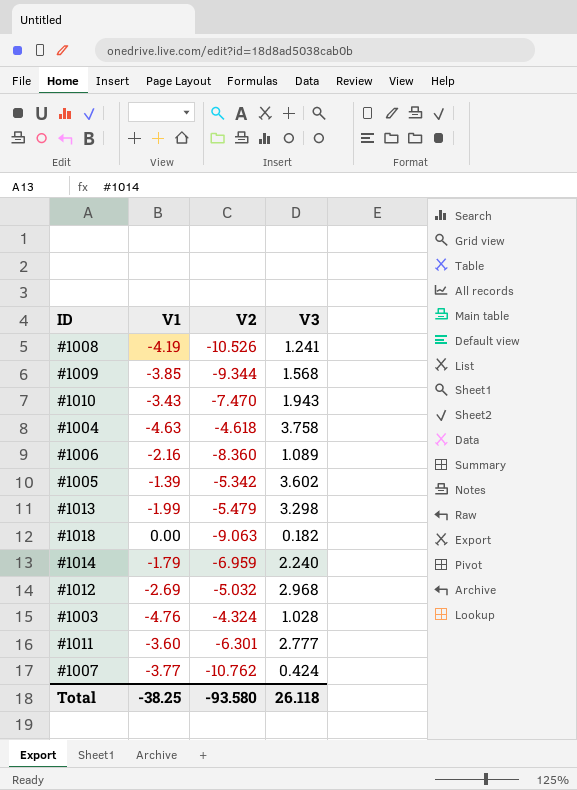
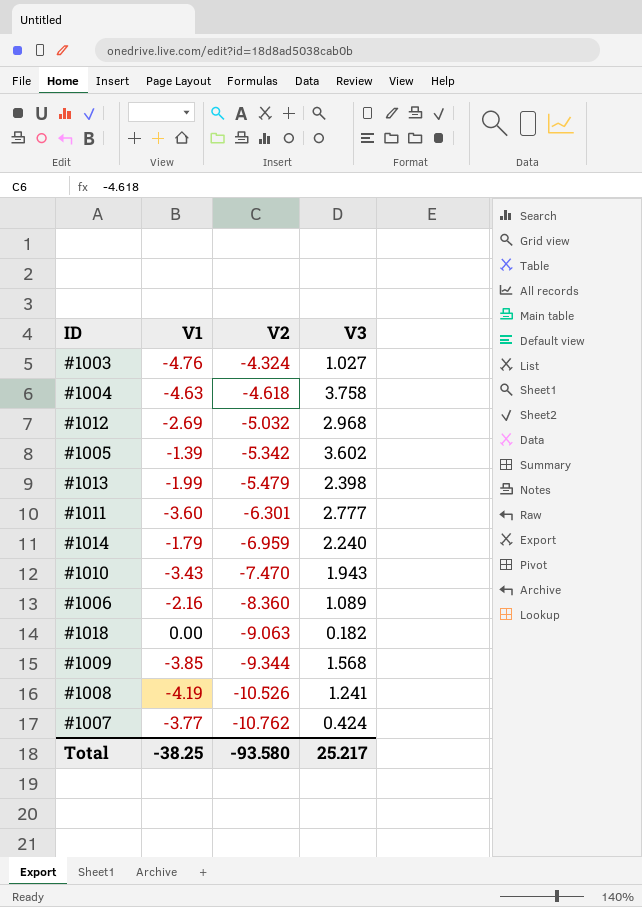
row order: none -> V2 descending
#1003 | V3: 1.028 -> 1.027
#1013 | V3: 3.298 -> 2.398
Total | V3: 26.118 -> 25.217

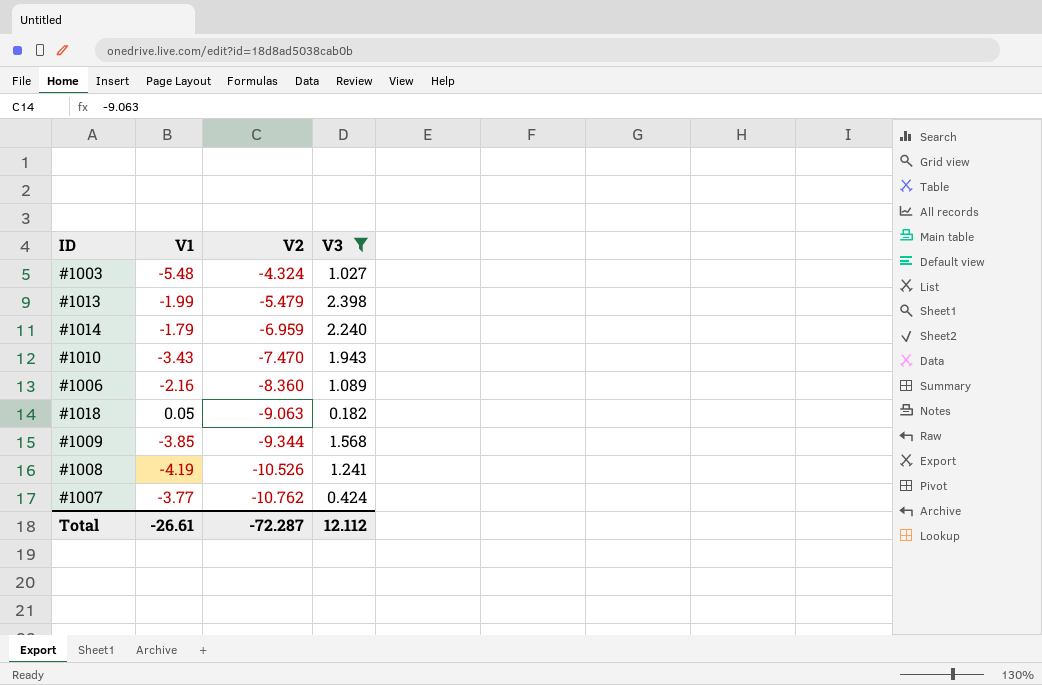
filter: none -> V3 <= 2.398
#1003 | V1: -4.76 -> -5.48
#1018 | V1: 0.00 -> 0.05
Total | V1: -38.25 -> -26.61
Total | V2: -93.580 -> -72.287
Total | V3: 25.217 -> 12.112

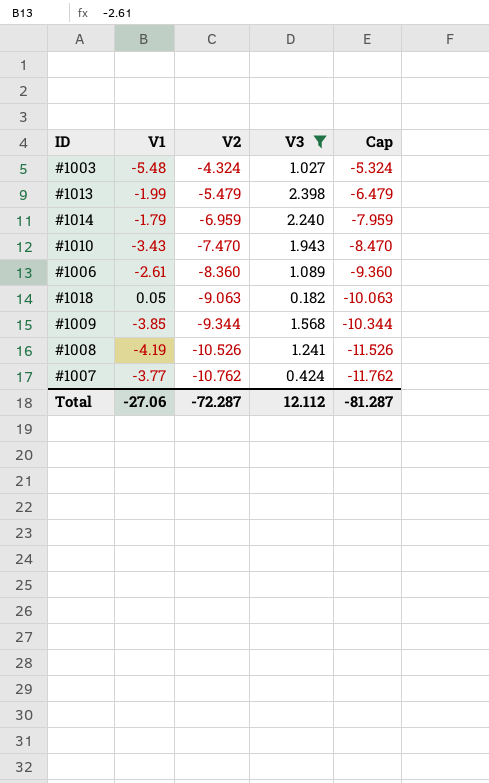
column Cap | formula: none -> [V2] - 1
#1006 | V1: -2.16 -> -2.61
Total | V1: -26.61 -> -27.06

